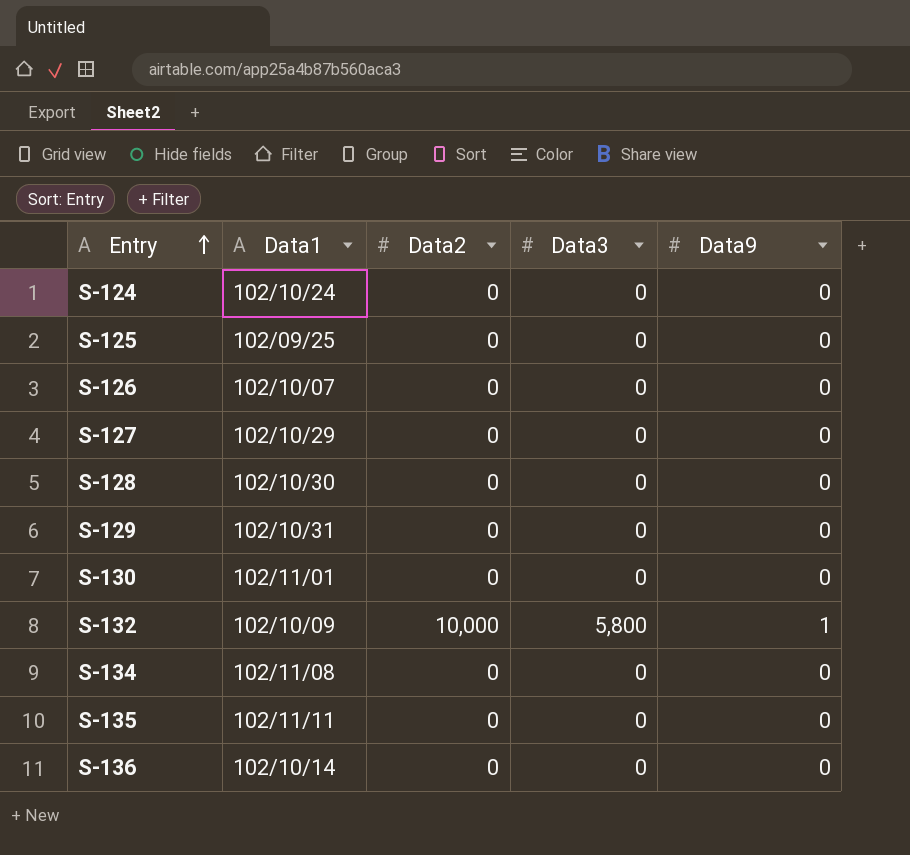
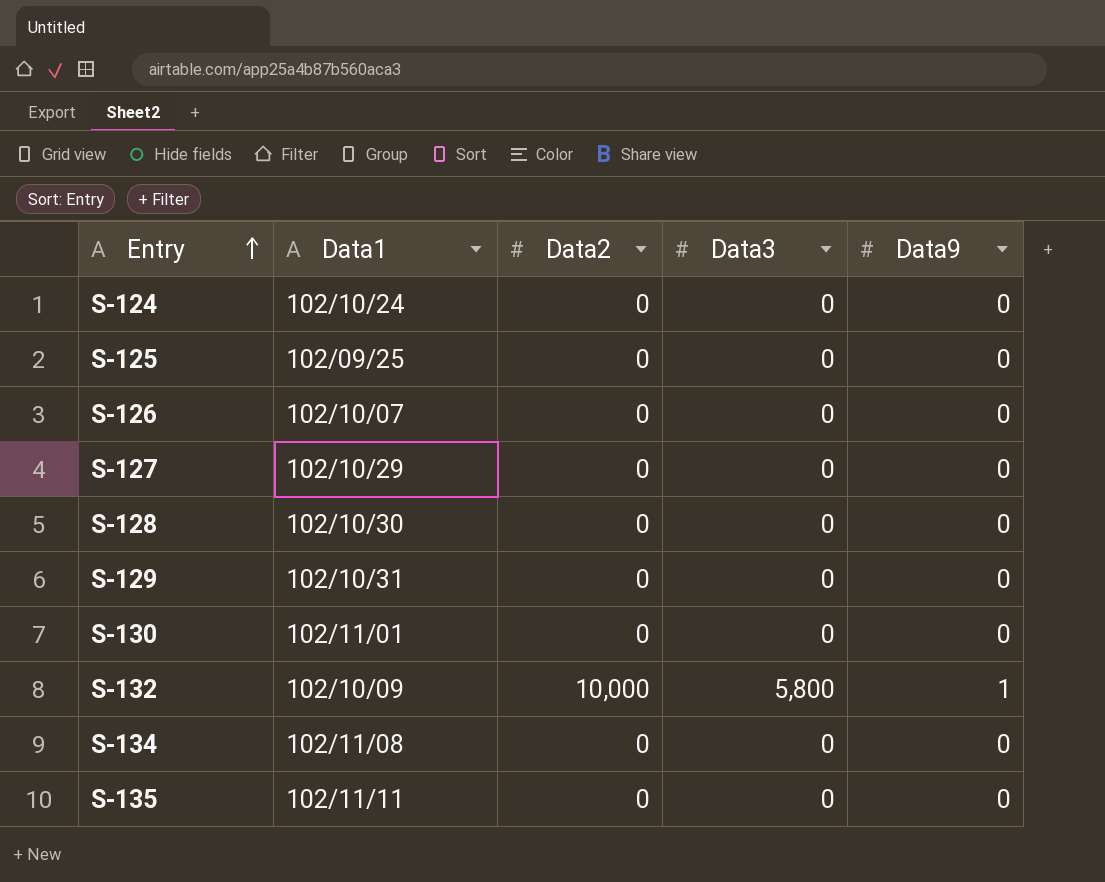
row S-136: 102/10/14 | 0 | 0 | 0 -> none

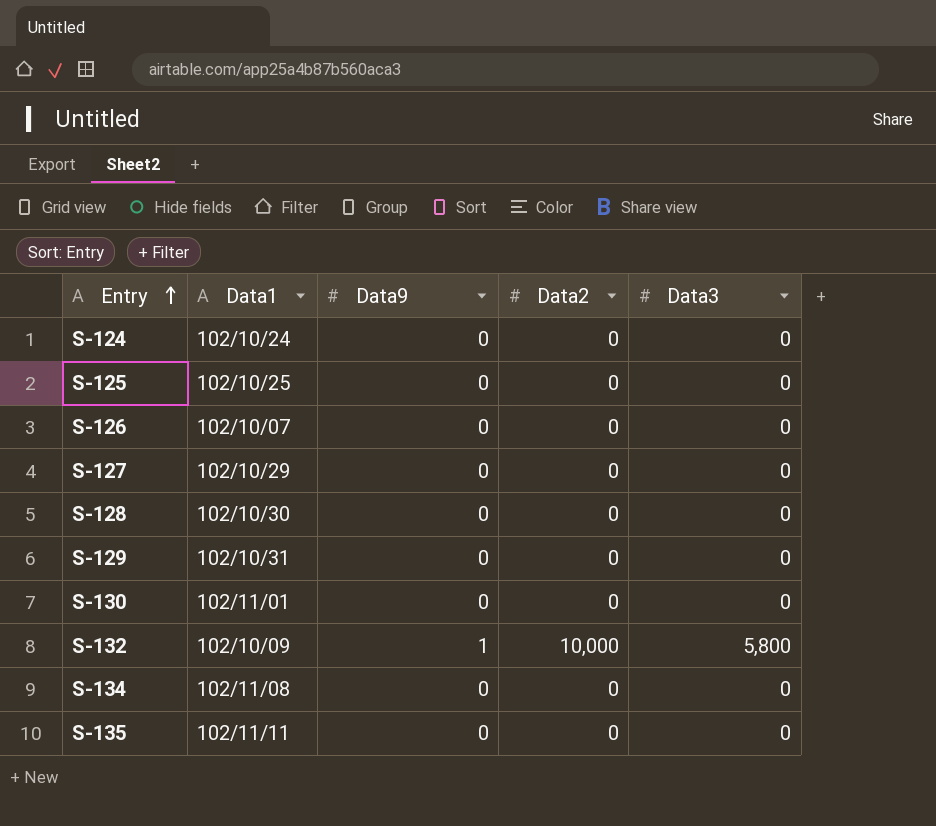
column Data9 | position: 5 -> 3
S-125 | Data1: 102/09/25 -> 102/10/25

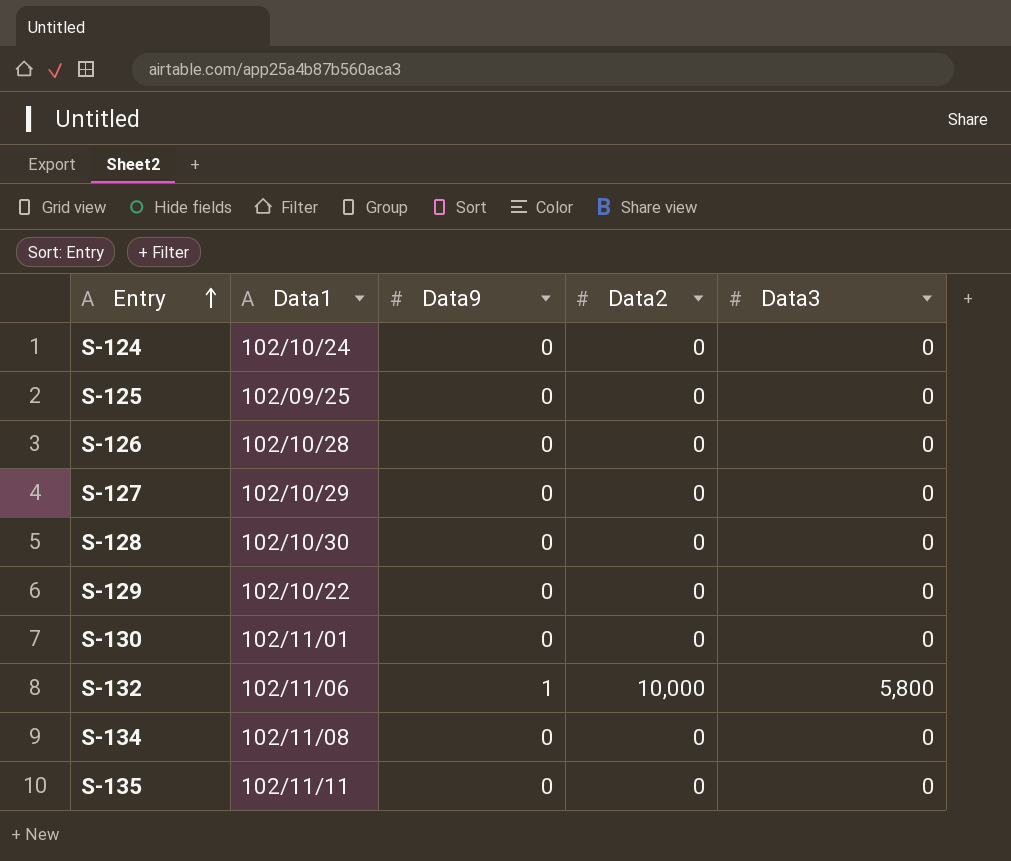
S-125 | Data1: 102/10/25 -> 102/09/25
S-126 | Data1: 102/10/07 -> 102/10/28
S-129 | Data1: 102/10/31 -> 102/10/22
S-132 | Data1: 102/10/09 -> 102/11/06

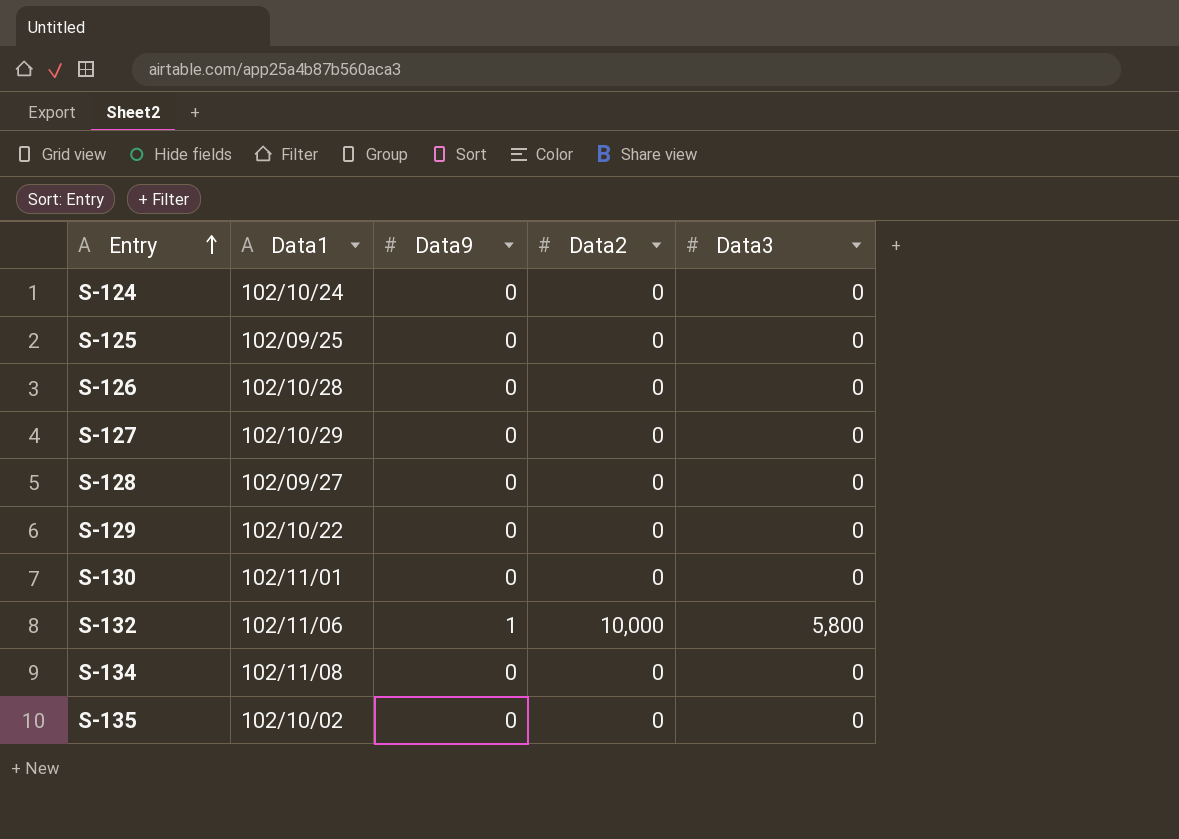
S-128 | Data1: 102/10/30 -> 102/09/27
S-135 | Data1: 102/11/11 -> 102/10/02

